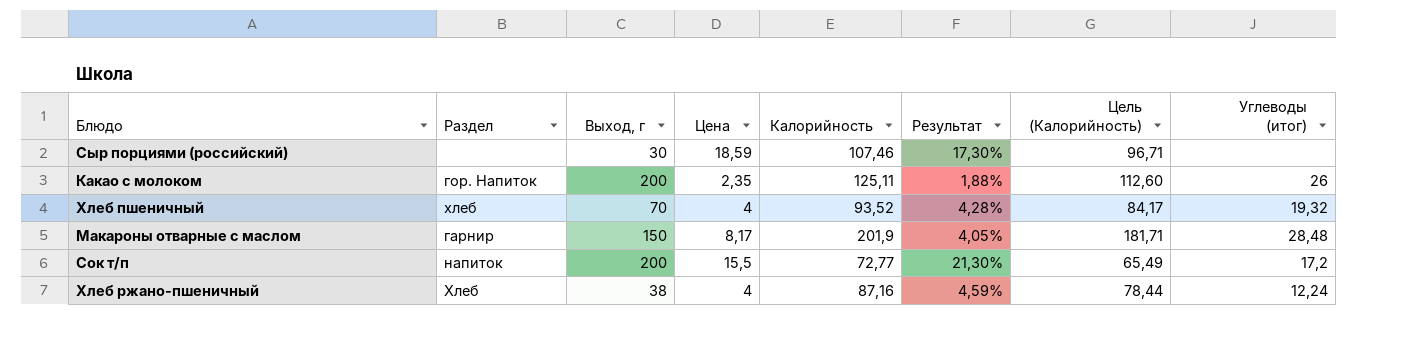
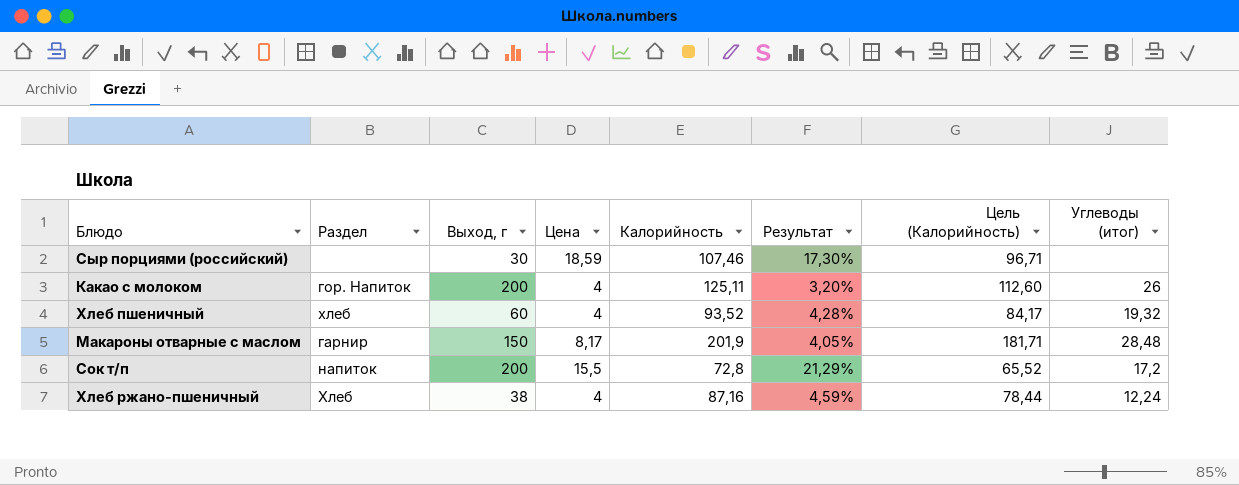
Какао с молоком | Цена: 2,35 -> 4
Какао с молоком | Результат: 1,88% -> 3,20%
Хлеб пшеничный | Выход, г: 70 -> 60
Сок т/п | Калорийность: 72,77 -> 72,8
Сок т/п | Результат: 21,30% -> 21,29%
Сок т/п | Цель (Калорийность): 65,49 -> 65,52

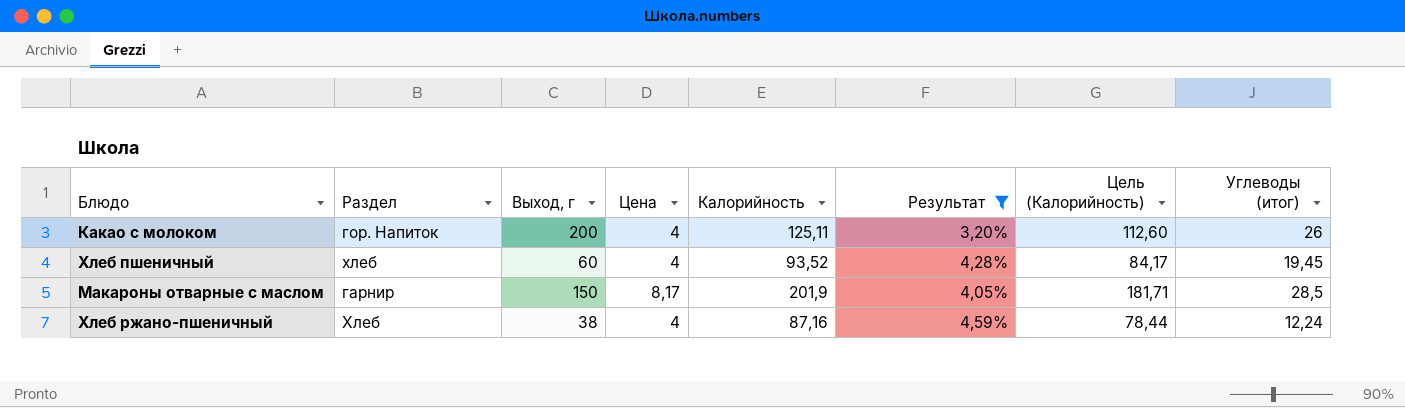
filter: none -> Результат <= 4,59%
Хлеб пшеничный | Углеводы (итог): 19,32 -> 19,45
Макароны отварные с маслом | Углеводы (итог): 28,48 -> 28,5

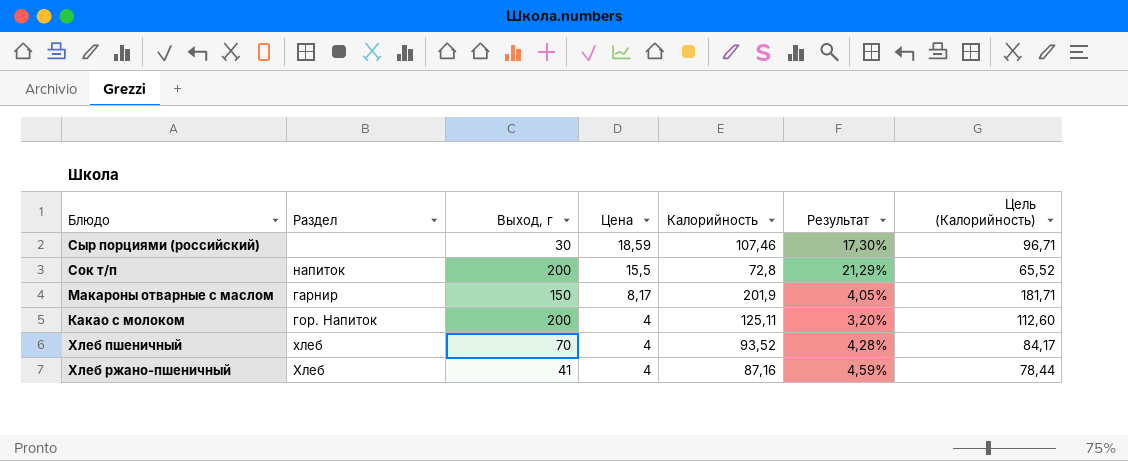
filter: Результат <= 4,59% -> none
row order: none -> Цена descending
column Углеводы (итог) | position: 8 -> none
Хлеб пшеничный | Выход, г: 60 -> 70
Хлеб ржано-пшеничный | Выход, г: 38 -> 41

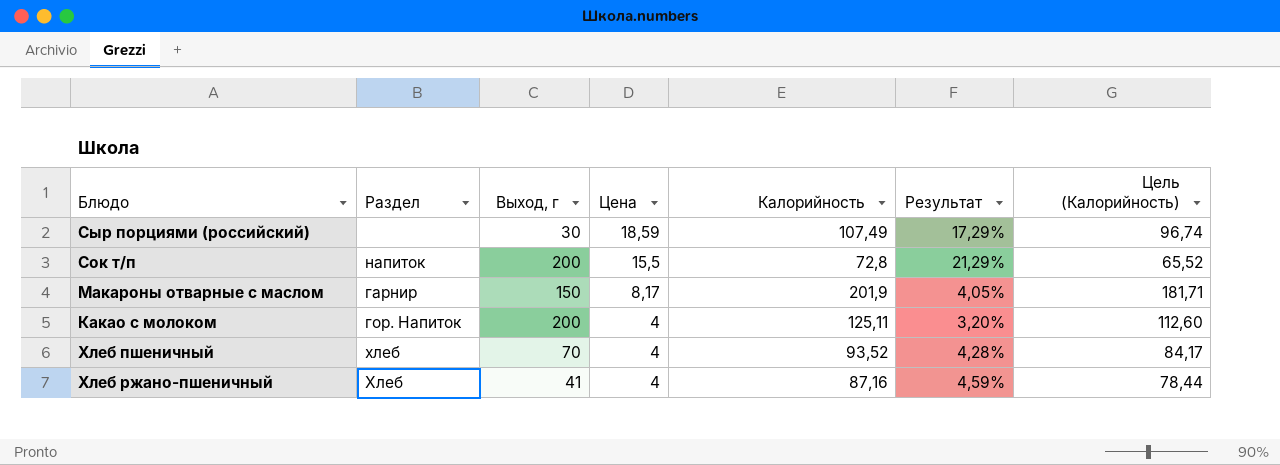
Сыр порциями (российский) | Калорийность: 107,46 -> 107,49
Сыр порциями (российский) | Результат: 17,30% -> 17,29%
Сыр порциями (российский) | Цель (Калорийность): 96,71 -> 96,74

